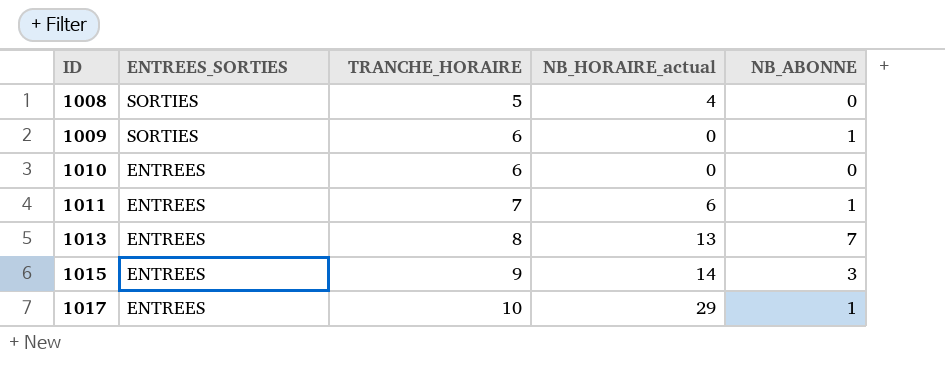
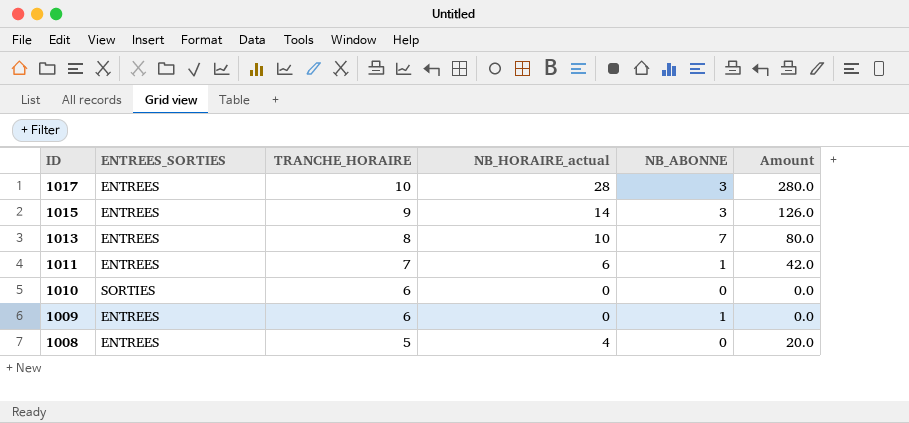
row order: ID ascending -> ID descending
column Amount | formula: none -> [TRANCHE_HORAIRE] * [NB_HORAIRE_actual]
1017 | NB_HORAIRE_actual: 29 -> 28
1017 | NB_ABONNE: 1 -> 3
1013 | NB_HORAIRE_actual: 13 -> 10
1010 | ENTREES_SORTIES: ENTREES -> SORTIES
1009 | ENTREES_SORTIES: SORTIES -> ENTREES
1008 | ENTREES_SORTIES: SORTIES -> ENTREES

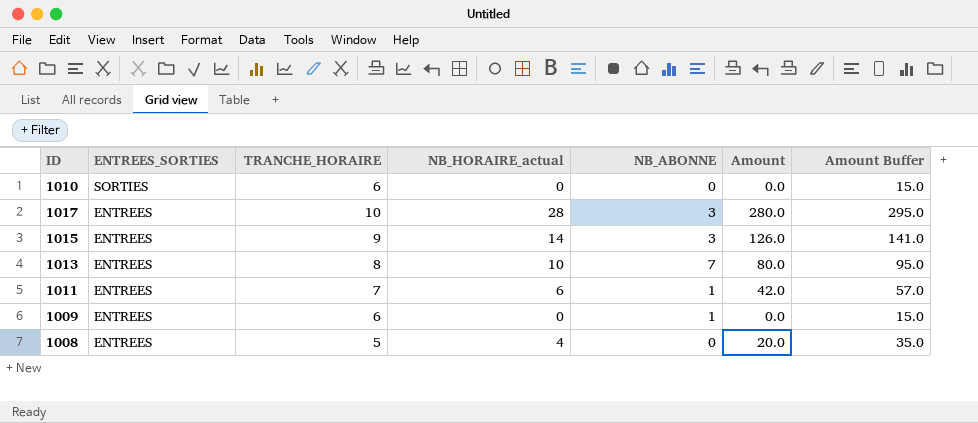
row order: ID descending -> ENTREES_SORTIES descending
column Amount Buffer | formula: none -> [Amount] + 15

